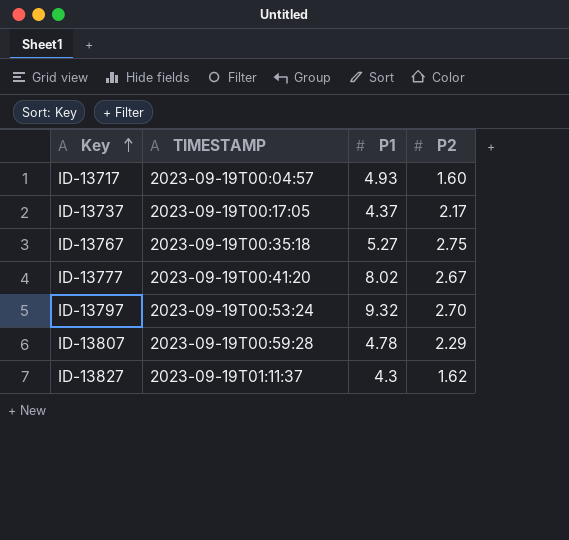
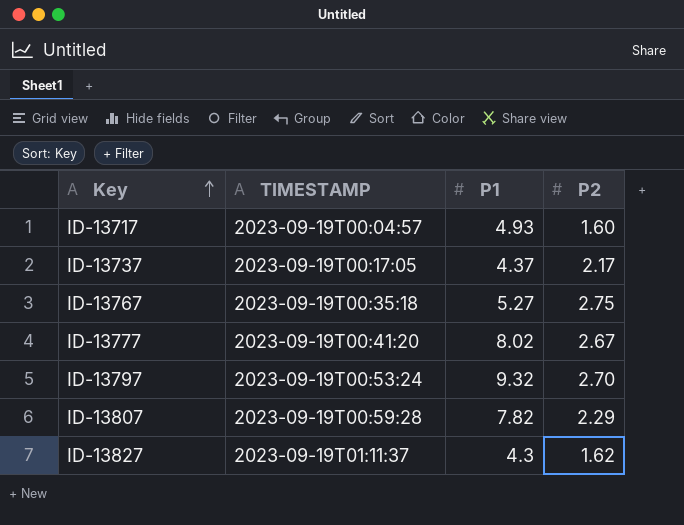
ID-13807 | P1: 4.78 -> 7.82

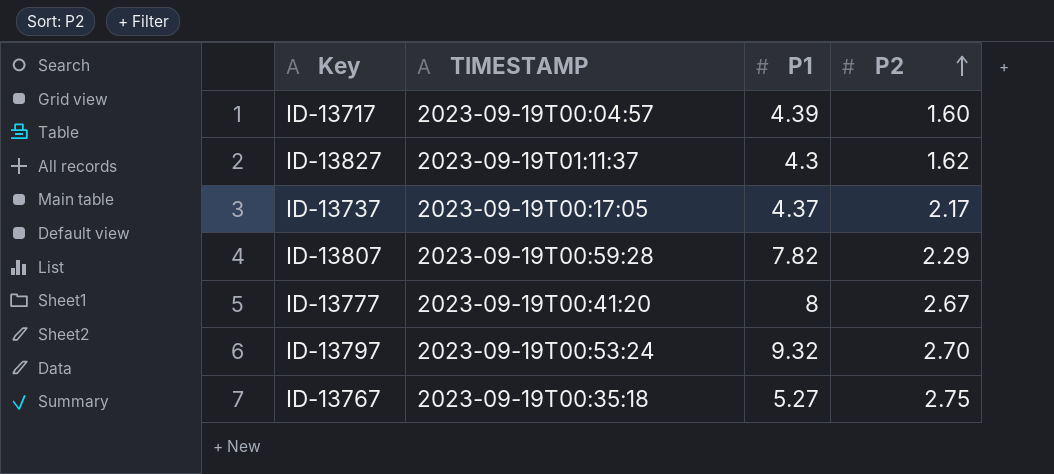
row order: Key ascending -> P2 ascending
ID-13717 | P1: 4.93 -> 4.39
ID-13777 | P1: 8.02 -> 8

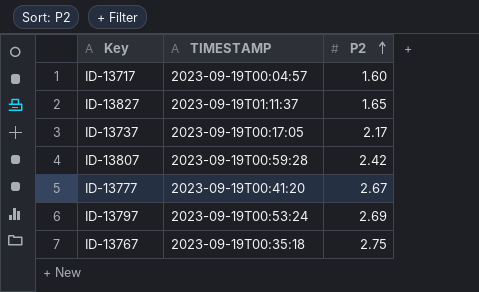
column P1 | position: 3 -> none
ID-13827 | P2: 1.62 -> 1.65
ID-13807 | P2: 2.29 -> 2.42
ID-13797 | P2: 2.70 -> 2.69

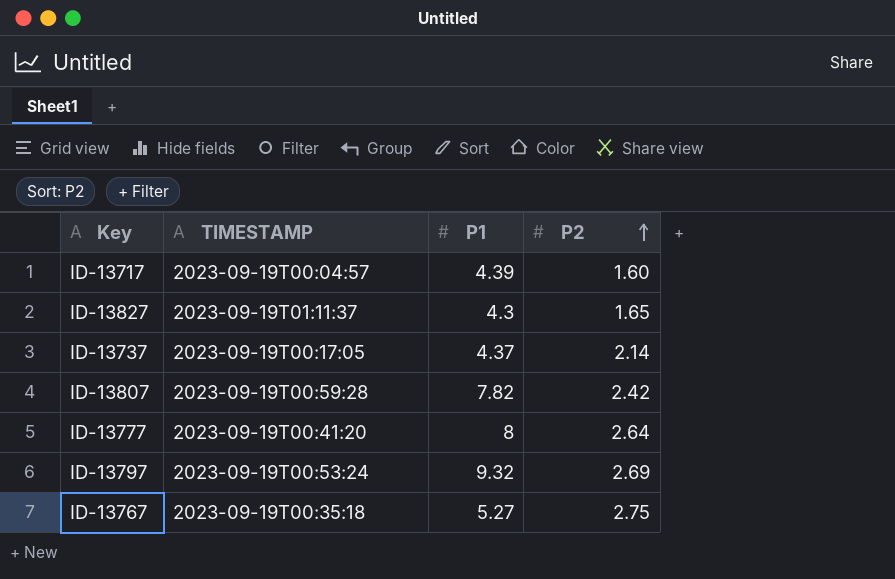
column P1 | position: none -> 3
ID-13737 | P2: 2.17 -> 2.14
ID-13777 | P2: 2.67 -> 2.64

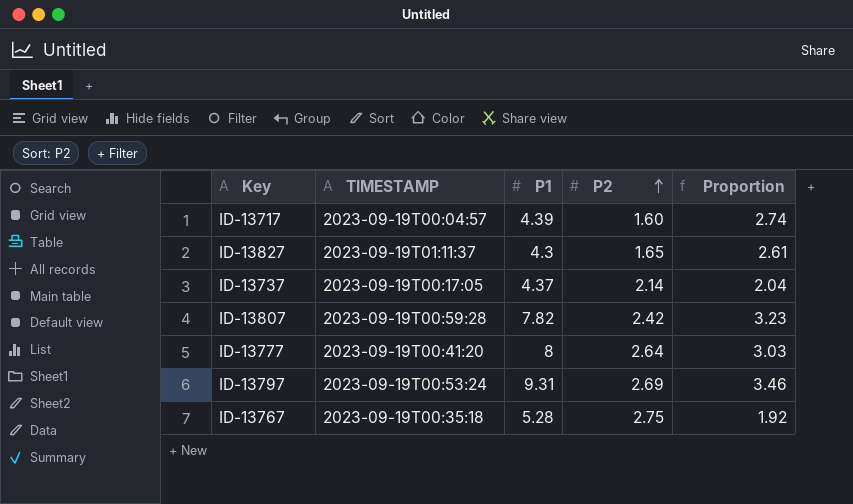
column Proportion | formula: none -> [P1] / [P2]
ID-13797 | P1: 9.32 -> 9.31
ID-13767 | P1: 5.27 -> 5.28

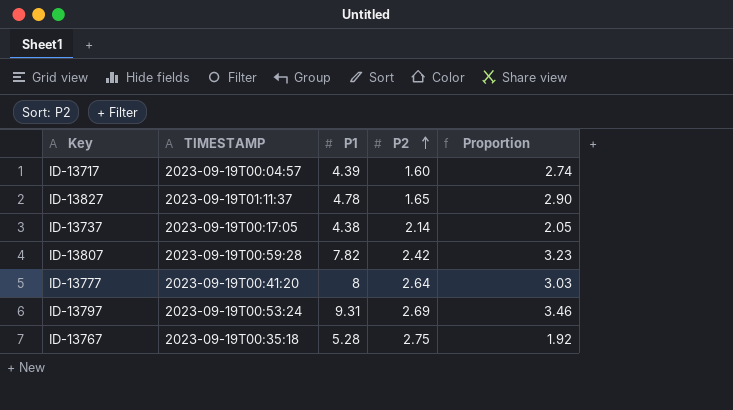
ID-13827 | P1: 4.3 -> 4.78
ID-13827 | Proportion: 2.61 -> 2.90
ID-13737 | P1: 4.37 -> 4.38
ID-13737 | Proportion: 2.04 -> 2.05

